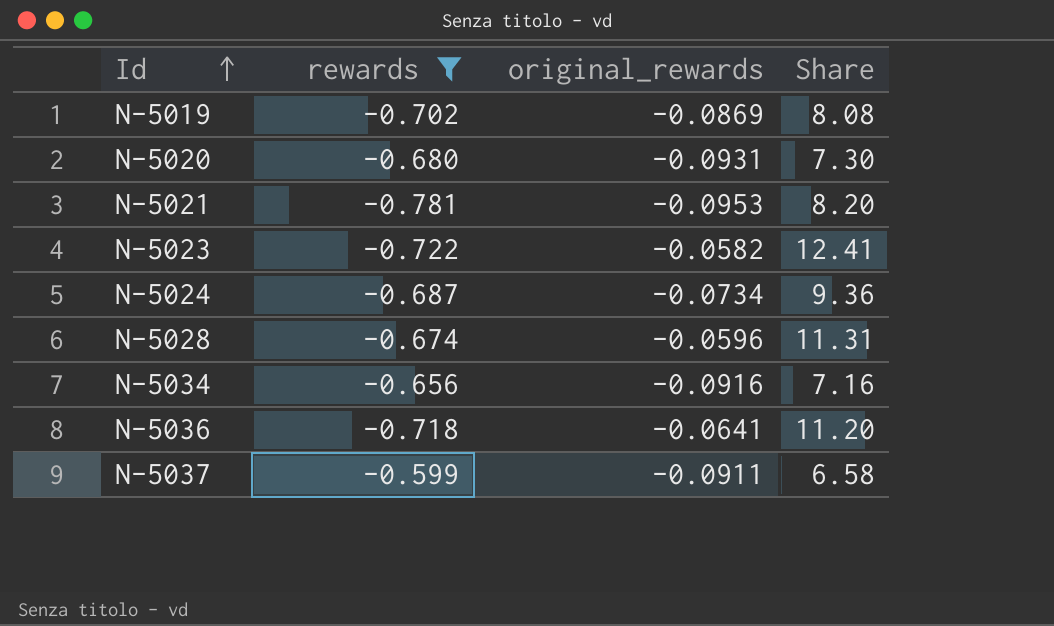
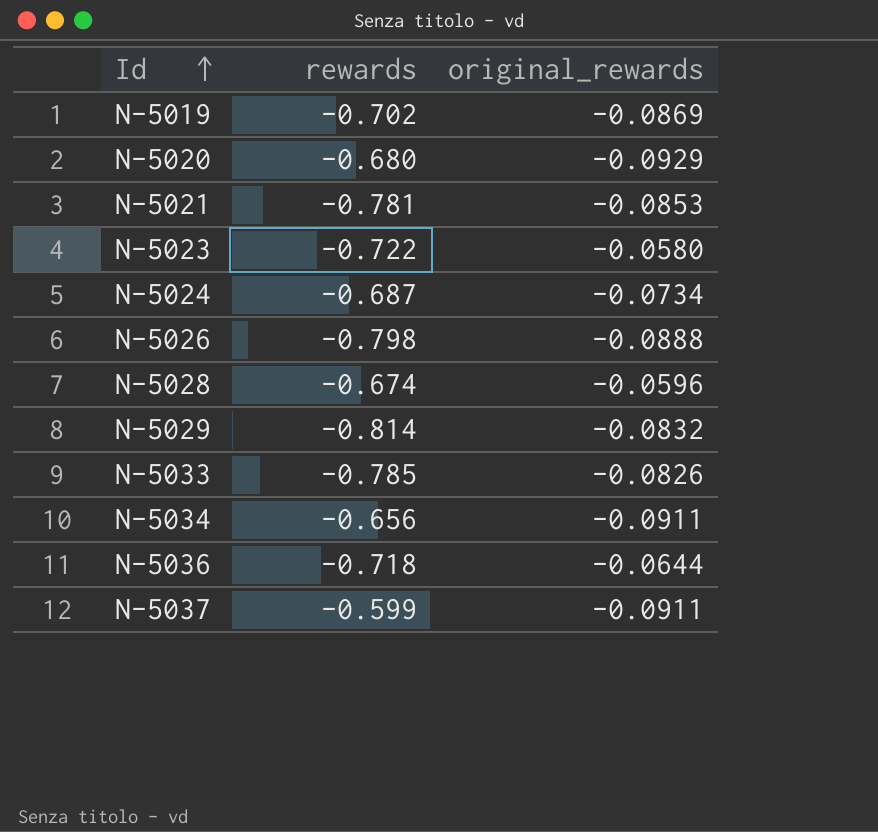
filter: rewards >= -0.781 -> none
column Share | formula: [rewards] / [original_rewards] -> none
N-5020 | original_rewards: -0.0931 -> -0.0929
N-5021 | original_rewards: -0.0953 -> -0.0853
N-5023 | original_rewards: -0.0582 -> -0.0580
N-5034 | original_rewards: -0.0916 -> -0.0911
N-5036 | original_rewards: -0.0641 -> -0.0644

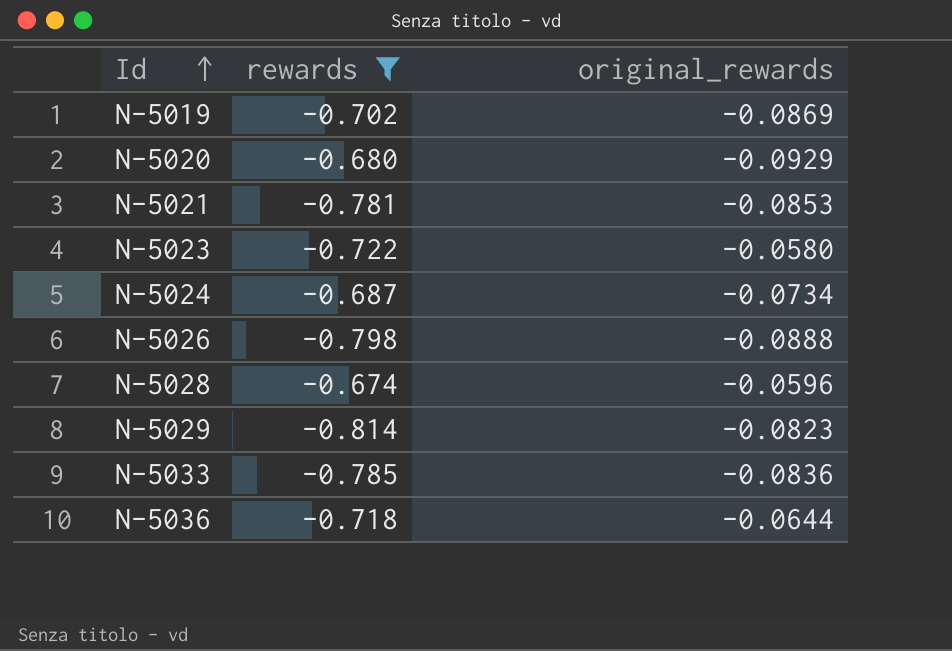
filter: none -> rewards <= -0.674
N-5029 | original_rewards: -0.0832 -> -0.0823
N-5033 | original_rewards: -0.0826 -> -0.0836

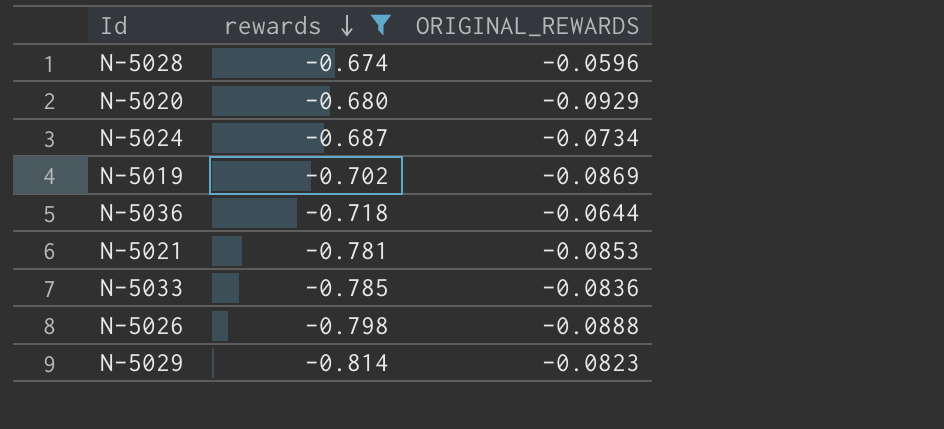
row order: Id ascending -> rewards descending
column name: original_rewards -> ORIGINAL_REWARDS
row N-5023: -0.722 | -0.0580 -> none

